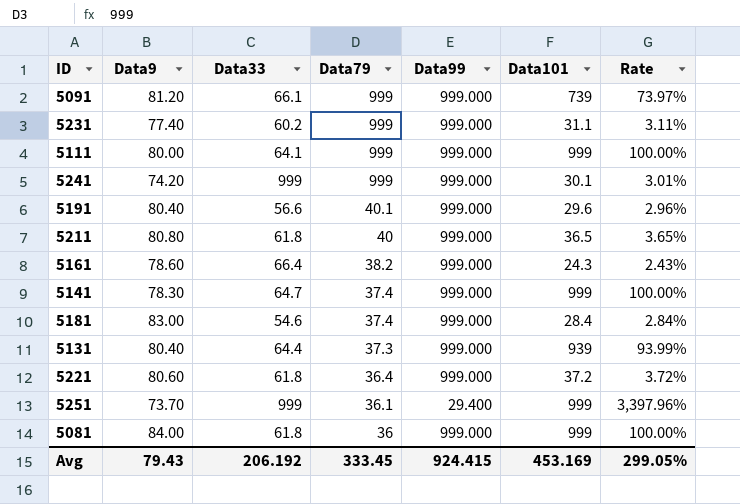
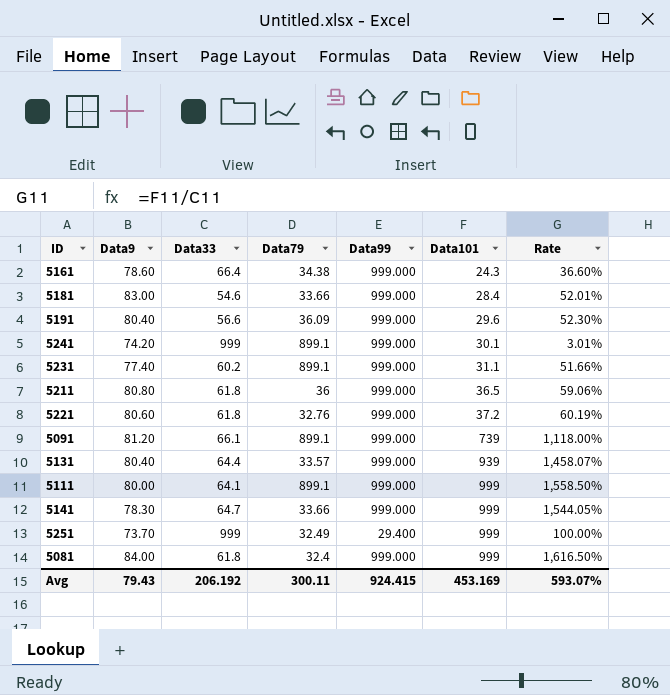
row order: Data79 descending -> Data101 ascending
column Rate | formula: [Data101] / [Data99] -> [Data101] / [Data33]
5161 | Data79: 38.2 -> 34.38
5181 | Data79: 37.4 -> 33.66
5191 | Data79: 40.1 -> 36.09
5241 | Data79: 999 -> 899.1
5231 | Data79: 999 -> 899.1
5211 | Data79: 40 -> 36
5221 | Data79: 36.4 -> 32.76
5091 | Data79: 999 -> 899.1
5131 | Data79: 37.3 -> 33.57
5111 | Data79: 999 -> 899.1
5141 | Data79: 37.4 -> 33.66
5251 | Data79: 36.1 -> 32.49
5081 | Data79: 36 -> 32.4
Avg | Data79: 333.45 -> 300.11
Avg | Rate: 299.05% -> 593.07%

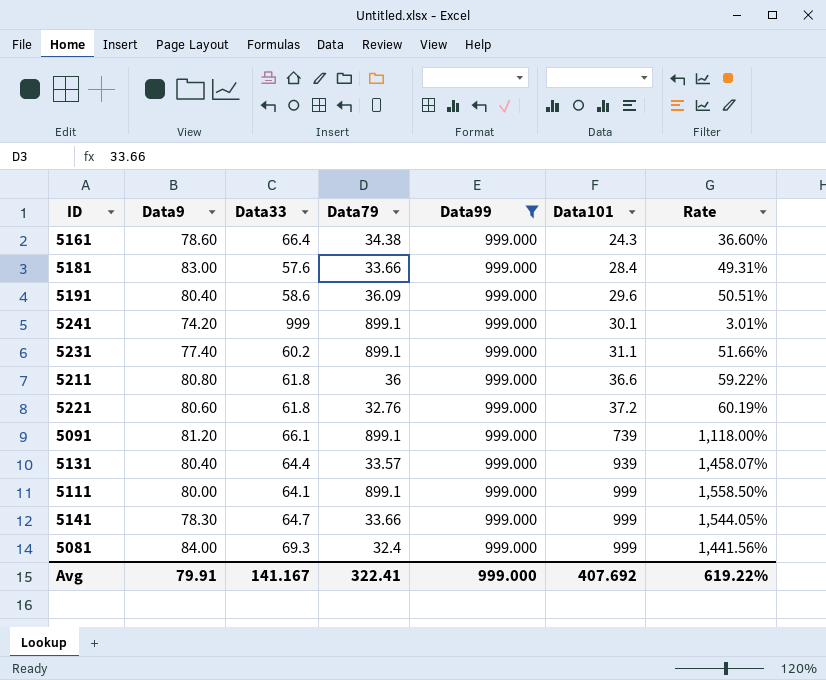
filter: none -> Data99 = 999.000
5181 | Data33: 54.6 -> 57.6
5181 | Rate: 52.01% -> 49.31%
5191 | Data33: 56.6 -> 58.6
5191 | Rate: 52.30% -> 50.51%
5211 | Data101: 36.5 -> 36.6
5211 | Rate: 59.06% -> 59.22%
5081 | Data33: 61.8 -> 69.3
5081 | Rate: 1,616.50% -> 1,441.56%
Avg | Data9: 79.43 -> 79.91
Avg | Data33: 206.192 -> 141.167
Avg | Data79: 300.11 -> 322.41
Avg | Data99: 924.415 -> 999.000
Avg | Data101: 453.169 -> 407.692
Avg | Rate: 593.07% -> 619.22%

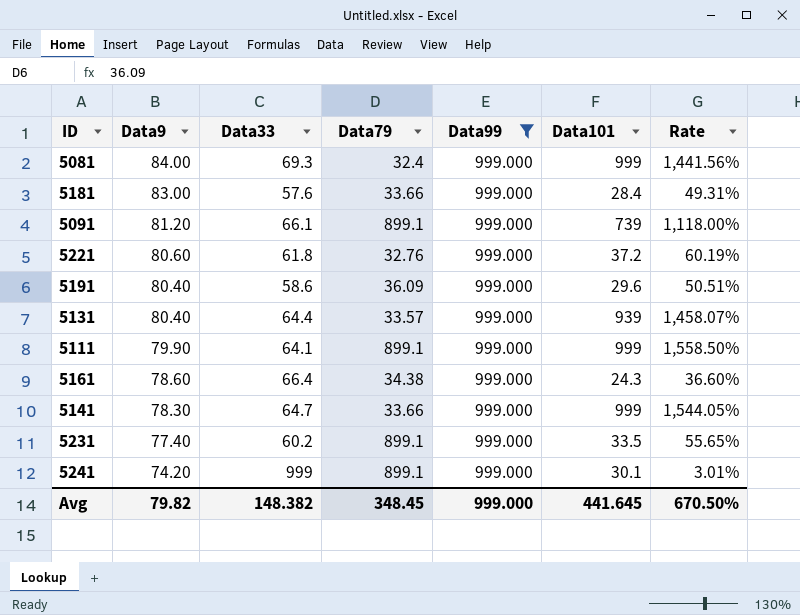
row order: Data101 ascending -> Data9 descending
row 5211: 80.80 | 61.8 | 36 | 999.000 | 36.6 | 59.22% -> none
5111 | Data9: 80.00 -> 79.90
5231 | Data101: 31.1 -> 33.5
5231 | Rate: 51.66% -> 55.65%
Avg | Data9: 79.91 -> 79.82
Avg | Data33: 141.167 -> 148.382
Avg | Data79: 322.41 -> 348.45
Avg | Data101: 407.692 -> 441.645
Avg | Rate: 619.22% -> 670.50%

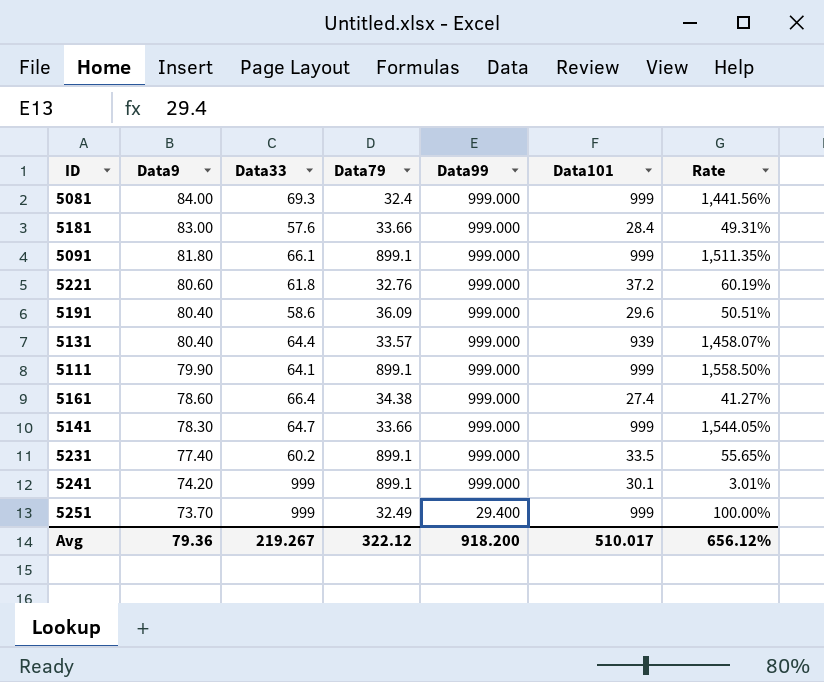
filter: Data99 = 999.000 -> none
5091 | Data9: 81.20 -> 81.80
5091 | Data101: 739 -> 999
5091 | Rate: 1,118.00% -> 1,511.35%
5161 | Data101: 24.3 -> 27.4
5161 | Rate: 36.60% -> 41.27%
Avg | Data9: 79.82 -> 79.36
Avg | Data33: 148.382 -> 219.267
Avg | Data79: 348.45 -> 322.12
Avg | Data99: 999.000 -> 918.200
Avg | Data101: 441.645 -> 510.017
Avg | Rate: 670.50% -> 656.12%

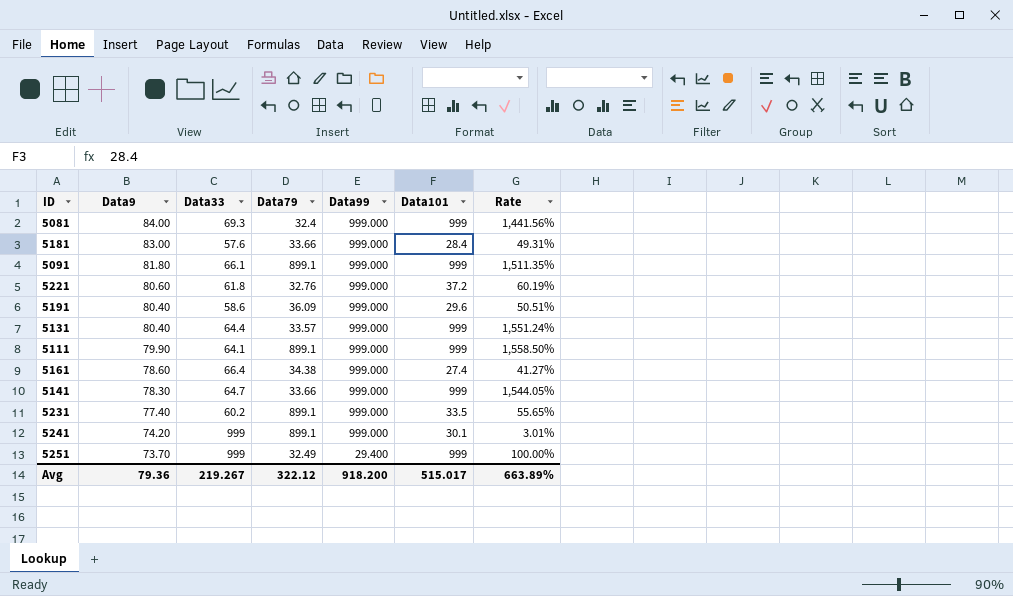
5131 | Data101: 939 -> 999
5131 | Rate: 1,458.07% -> 1,551.24%
Avg | Data101: 510.017 -> 515.017
Avg | Rate: 656.12% -> 663.89%

